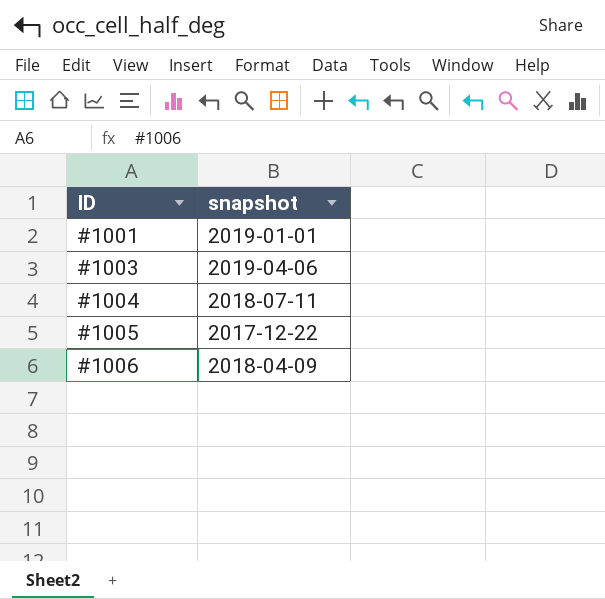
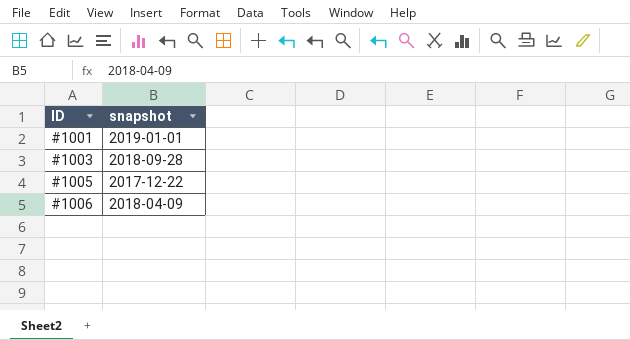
row #1004: 2018-07-11 -> none
#1003 | snapshot: 2019-04-06 -> 2018-09-28

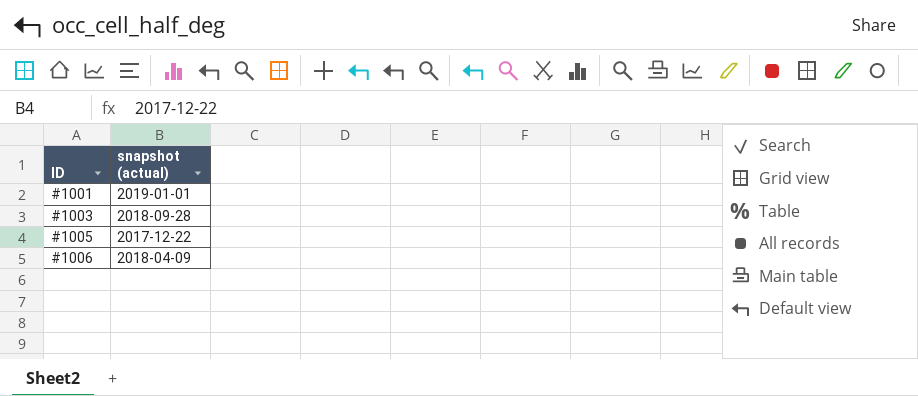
column name: snapshot -> snapshot (actual)

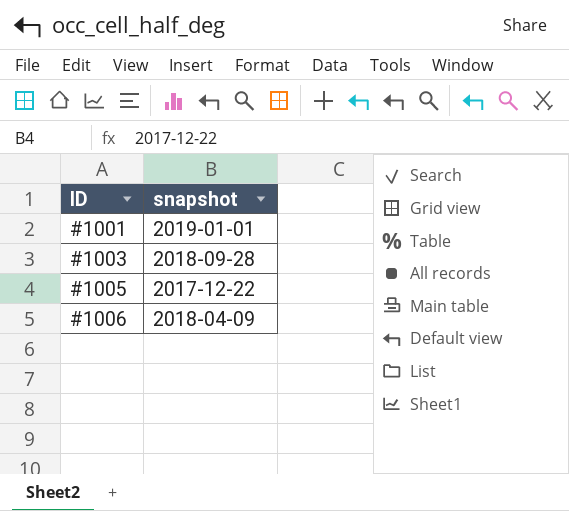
column name: snapshot (actual) -> snapshot

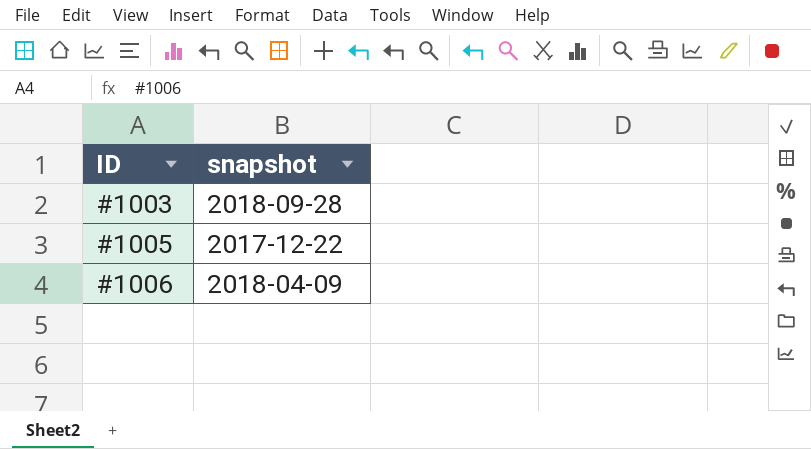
row #1001: 2019-01-01 -> none

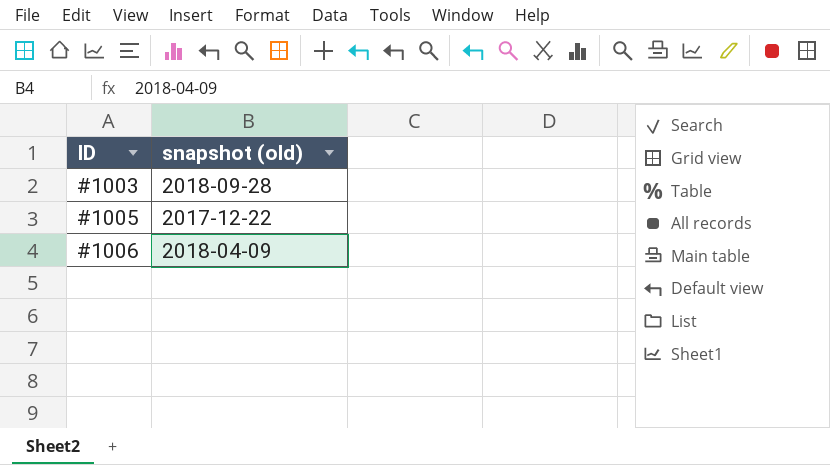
column name: snapshot -> snapshot (old)

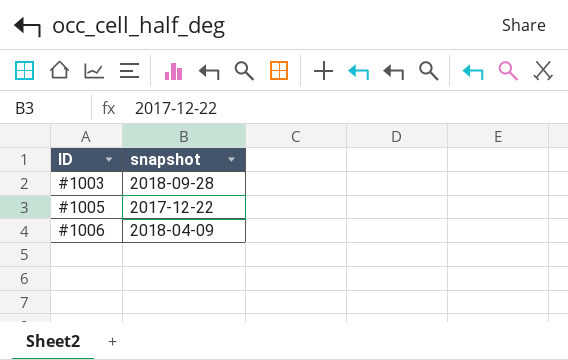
column name: snapshot (old) -> snapshot

